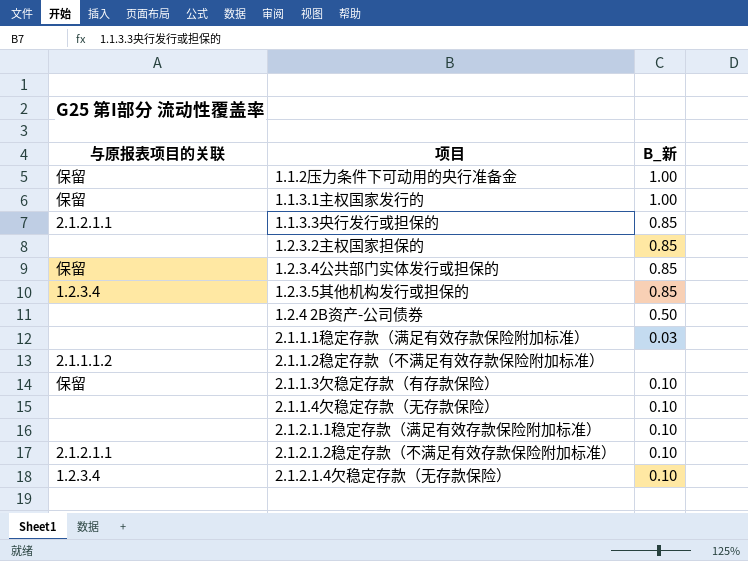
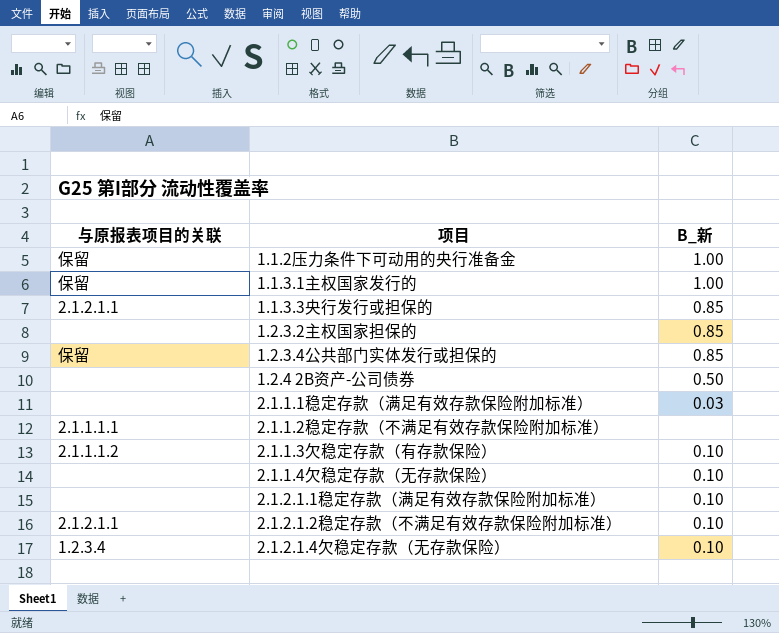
row 1.2.3.5其他机构发行或担保的: 1.2.3.4 | 0.85 -> none
2.1.1.2稳定存款（不满足有效存款保险附加标准） | 与原报表项目的关联: 2.1.1.1.2 -> 2.1.1.1.1
2.1.1.3欠稳定存款（有存款保险） | 与原报表项目的关联: 保留 -> 2.1.1.1.2

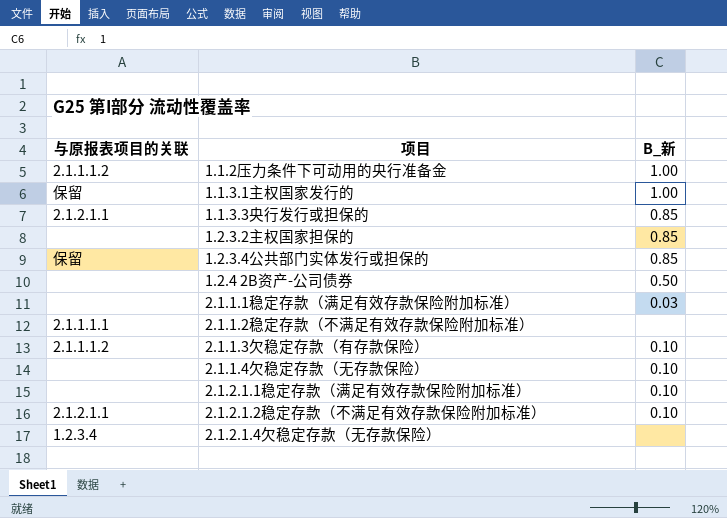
1.1.2压力条件下可动用的央行准备金 | 与原报表项目的关联: 保留 -> 2.1.1.1.2
2.1.2.1.4欠稳定存款（无存款保险） | B_新: 0.10 -> none

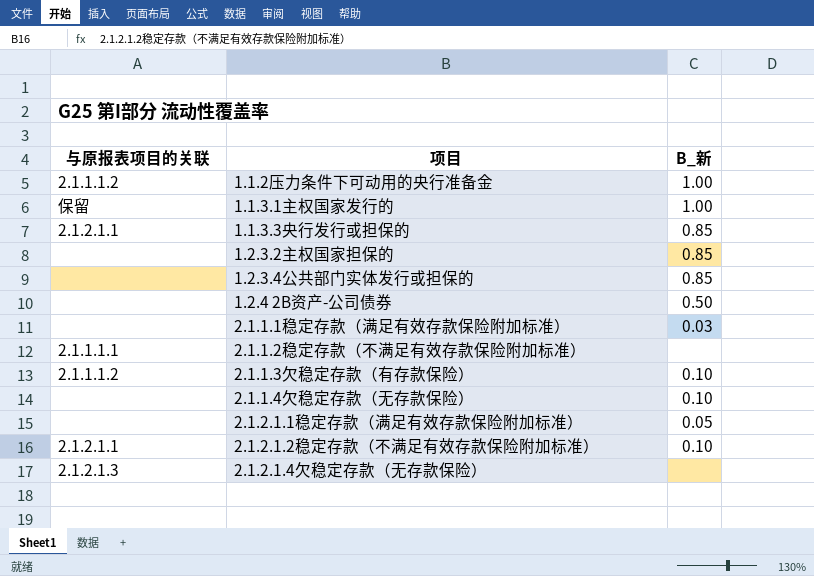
1.2.3.4公共部门实体发行或担保的 | 与原报表项目的关联: 保留 -> none
2.1.2.1.1稳定存款（满足有效存款保险附加标准） | B_新: 0.10 -> 0.05
2.1.2.1.4欠稳定存款（无存款保险） | 与原报表项目的关联: 1.2.3.4 -> 2.1.2.1.3

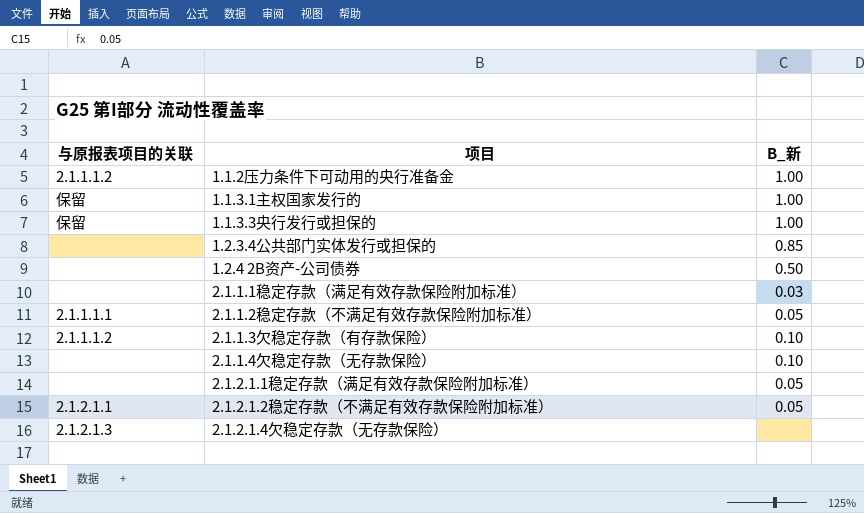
row 1.2.3.2主权国家担保的: none | 0.85 -> none
1.1.3.3央行发行或担保的 | 与原报表项目的关联: 2.1.2.1.1 -> 保留
1.1.3.3央行发行或担保的 | B_新: 0.85 -> 1.00
2.1.1.2稳定存款（不满足有效存款保险附加标准） | B_新: none -> 0.05
2.1.2.1.2稳定存款（不满足有效存款保险附加标准） | B_新: 0.10 -> 0.05

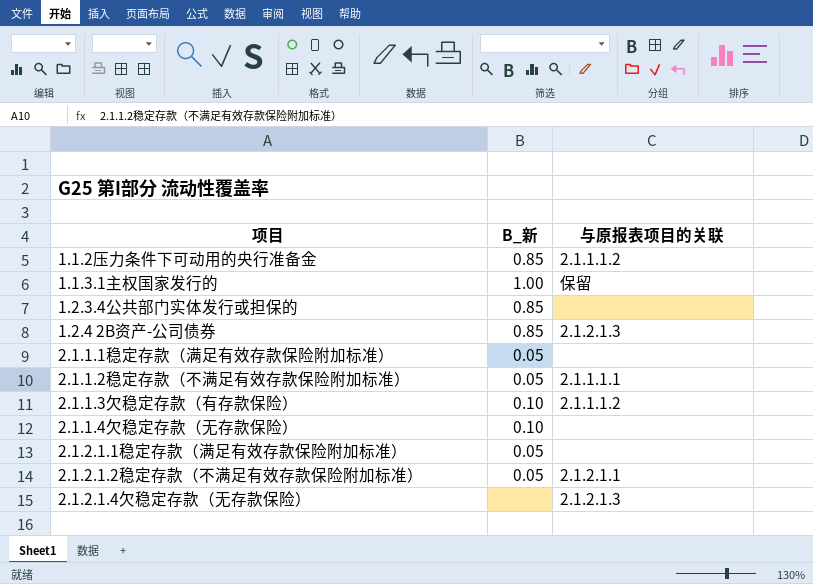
column 与原报表项目的关联 | position: 1 -> 3
row 1.1.3.3央行发行或担保的: 保留 | 1.00 -> none
1.1.2压力条件下可动用的央行准备金 | B_新: 1.00 -> 0.85
1.2.4 2B资产-公司债券 | B_新: 0.50 -> 0.85
1.2.4 2B资产-公司债券 | 与原报表项目的关联: none -> 2.1.2.1.3
2.1.1.1稳定存款（满足有效存款保险附加标准） | B_新: 0.03 -> 0.05

